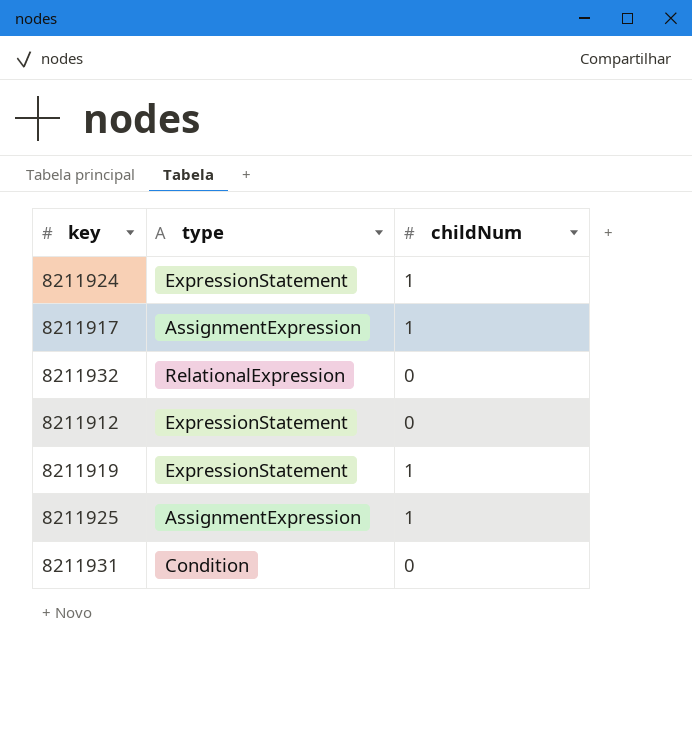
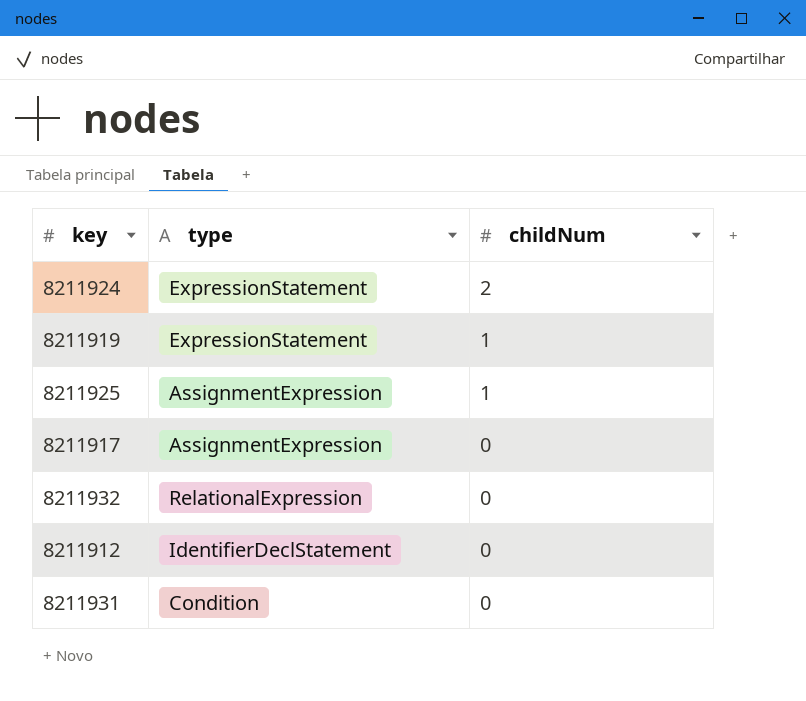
row order: none -> childNum descending
8211924 | childNum: 1 -> 2
8211917 | childNum: 1 -> 0
8211912 | type: ExpressionStatement -> IdentifierDeclStatement

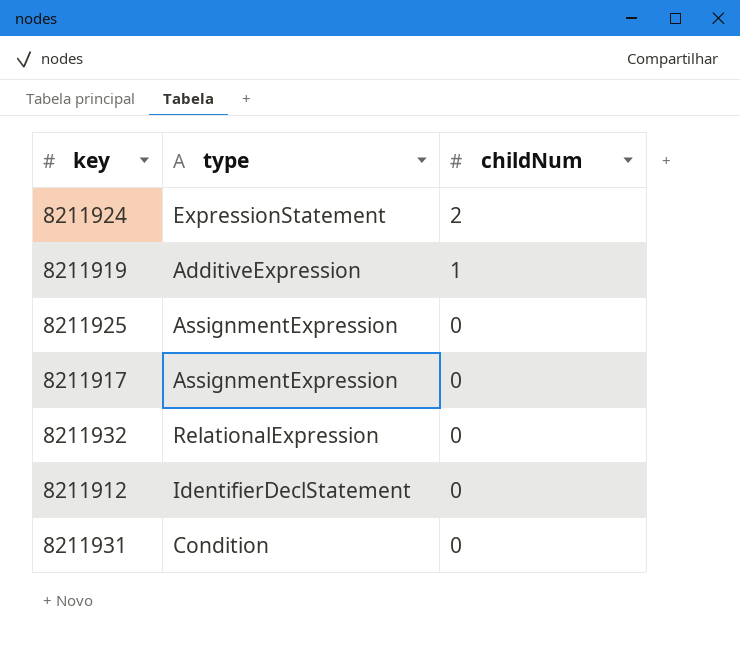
8211919 | type: ExpressionStatement -> AdditiveExpression
8211925 | childNum: 1 -> 0

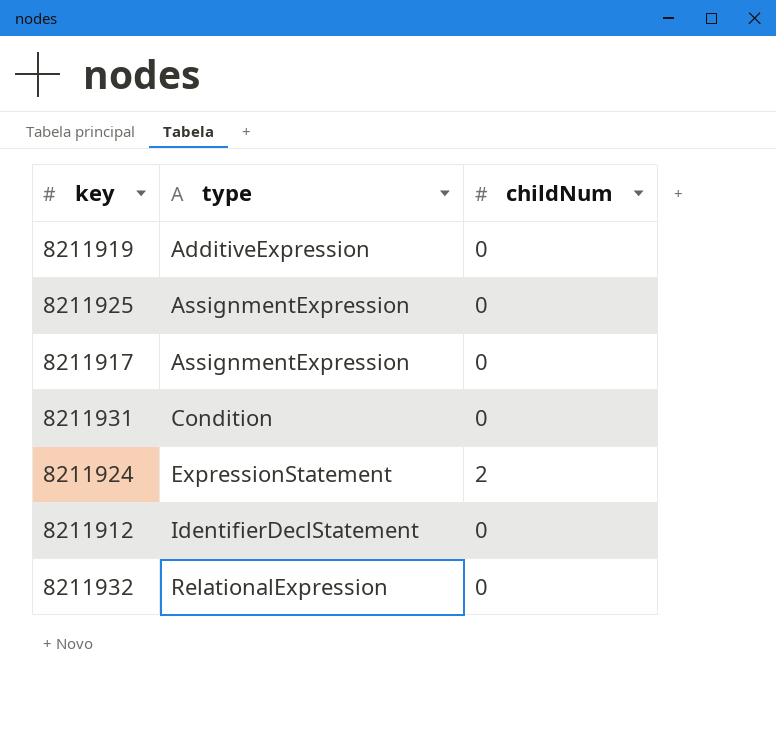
row order: childNum descending -> type ascending
8211919 | childNum: 1 -> 0

